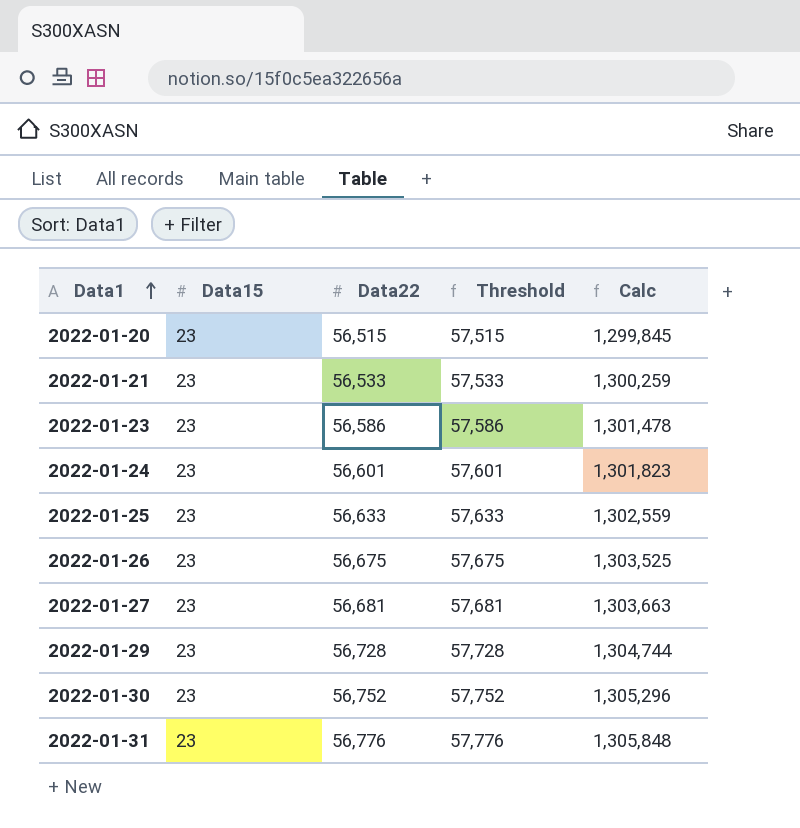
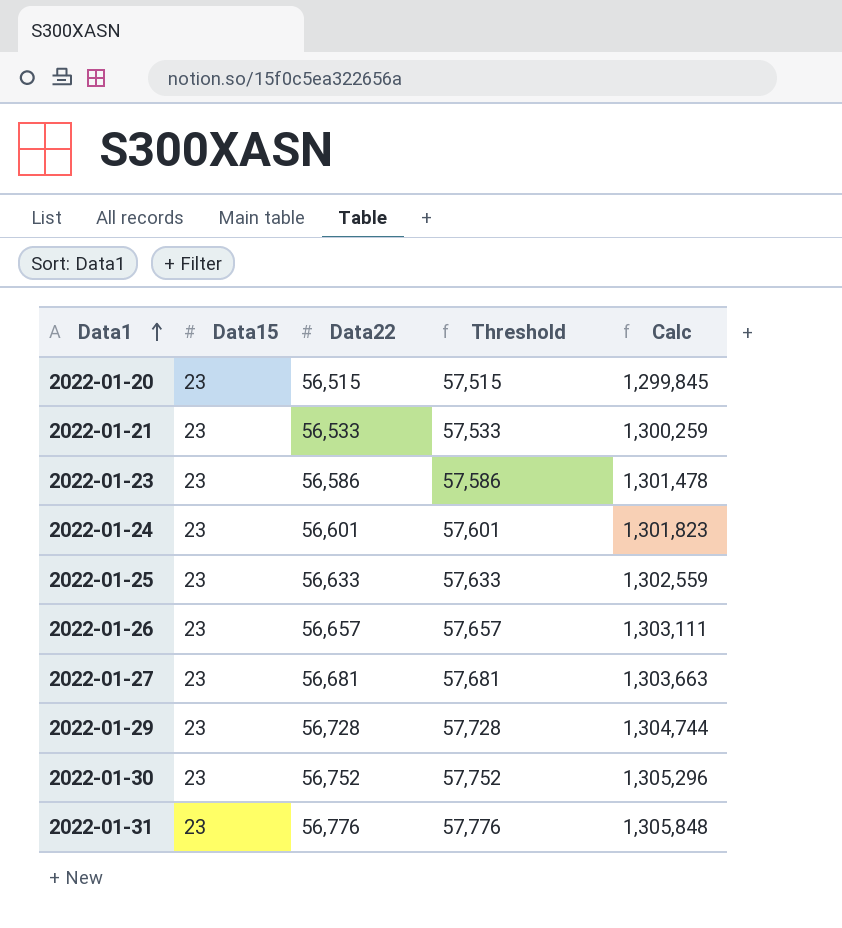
2022-01-26 | Data22: 56,675 -> 56,657
2022-01-26 | Threshold: 57,675 -> 57,657
2022-01-26 | Calc: 1,303,525 -> 1,303,111

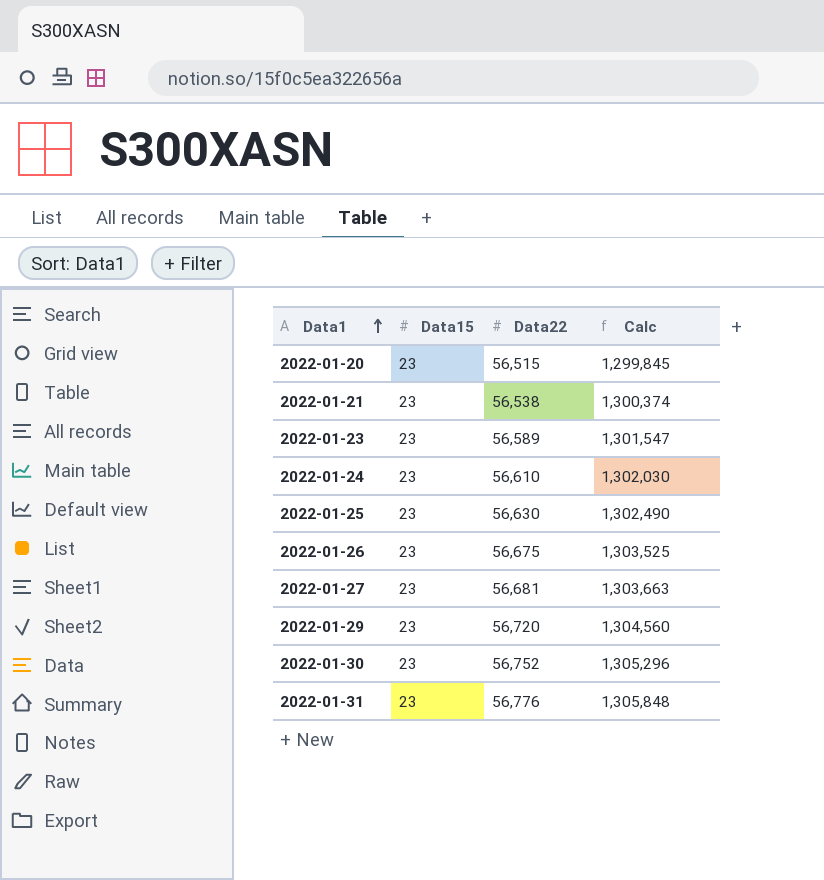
column Threshold | formula: [Data22] + 1000 -> none
2022-01-21 | Data22: 56,533 -> 56,538
2022-01-21 | Calc: 1,300,259 -> 1,300,374
2022-01-23 | Data22: 56,586 -> 56,589
2022-01-23 | Calc: 1,301,478 -> 1,301,547
2022-01-24 | Data22: 56,601 -> 56,610
2022-01-24 | Calc: 1,301,823 -> 1,302,030
2022-01-25 | Data22: 56,633 -> 56,630
2022-01-25 | Calc: 1,302,559 -> 1,302,490
2022-01-26 | Data22: 56,657 -> 56,675
2022-01-26 | Calc: 1,303,111 -> 1,303,525
2022-01-29 | Data22: 56,728 -> 56,720
2022-01-29 | Calc: 1,304,744 -> 1,304,560

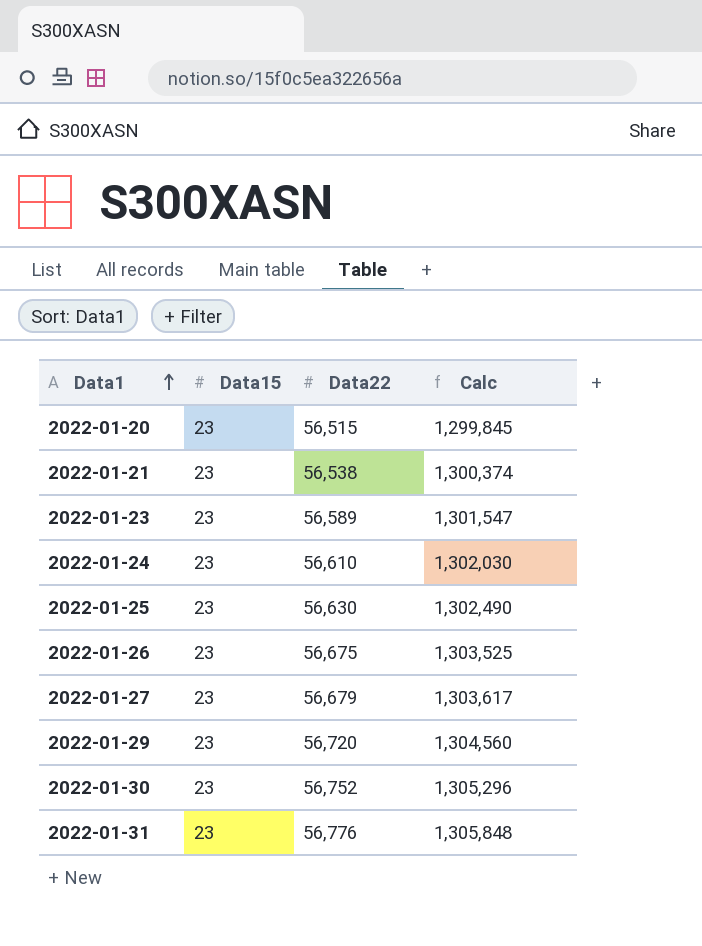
2022-01-27 | Data22: 56,681 -> 56,679
2022-01-27 | Calc: 1,303,663 -> 1,303,617

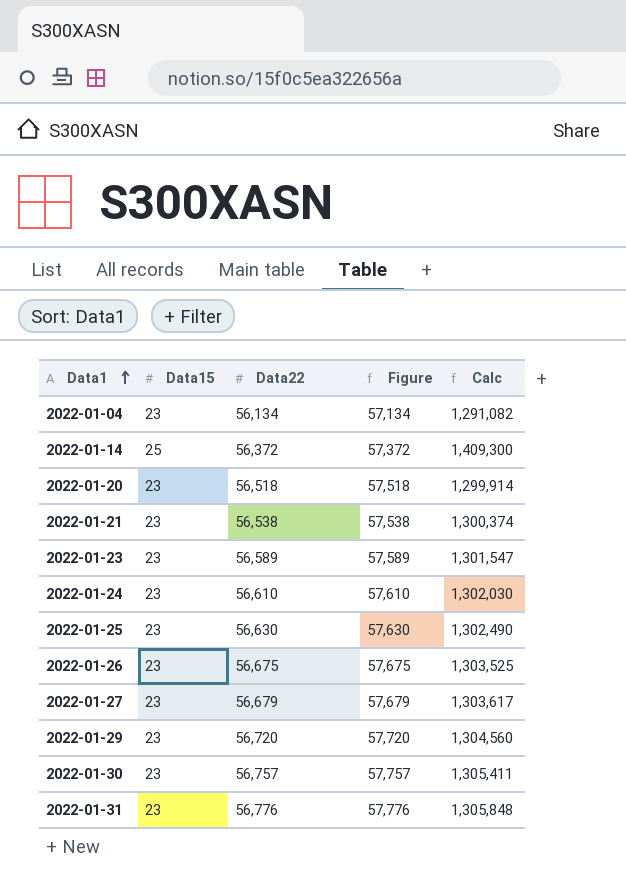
column Figure | formula: none -> [Data22] + 1000
row 2022-01-04: none -> 23 | 56,134 | 57,134 | 1,291,082
row 2022-01-14: none -> 25 | 56,372 | 57,372 | 1,409,300
2022-01-20 | Data22: 56,515 -> 56,518
2022-01-20 | Calc: 1,299,845 -> 1,299,914
2022-01-30 | Data22: 56,752 -> 56,757
2022-01-30 | Calc: 1,305,296 -> 1,305,411

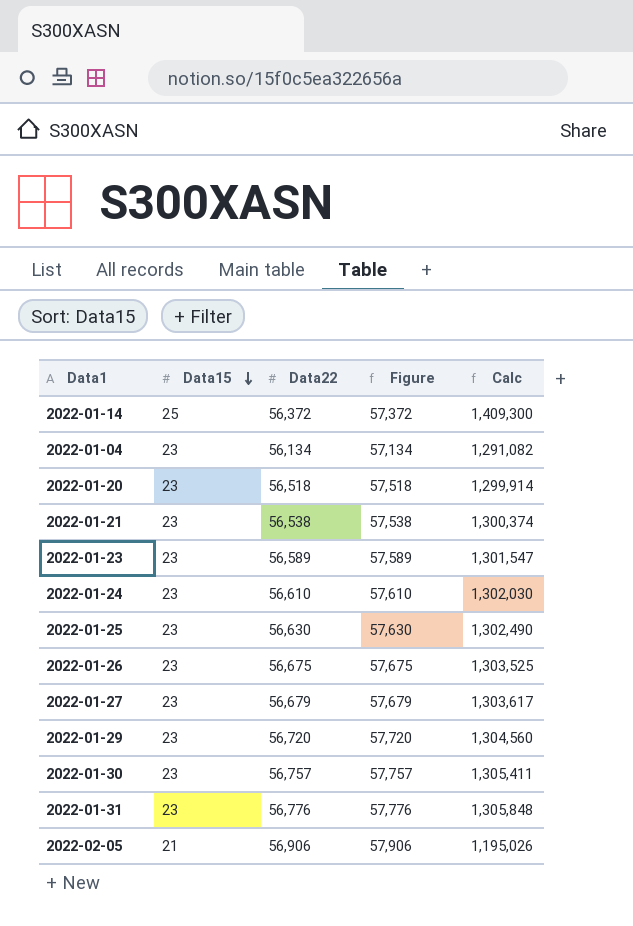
row order: Data1 ascending -> Data15 descending
row 2022-02-05: none -> 21 | 56,906 | 57,906 | 1,195,026

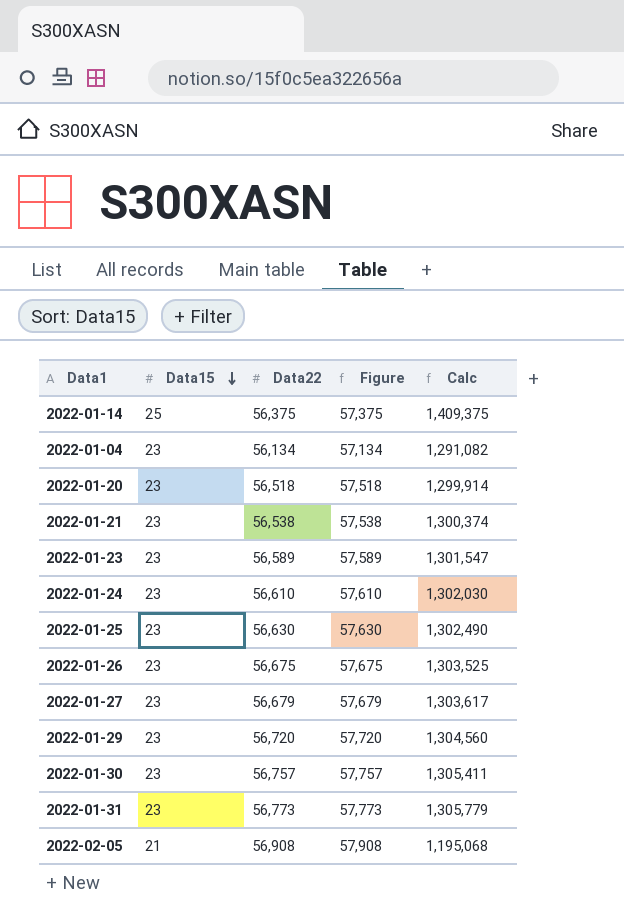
2022-01-14 | Data22: 56,372 -> 56,375
2022-01-14 | Figure: 57,372 -> 57,375
2022-01-14 | Calc: 1,409,300 -> 1,409,375
2022-01-31 | Data22: 56,776 -> 56,773
2022-01-31 | Figure: 57,776 -> 57,773
2022-01-31 | Calc: 1,305,848 -> 1,305,779
2022-02-05 | Data22: 56,906 -> 56,908
2022-02-05 | Figure: 57,906 -> 57,908
2022-02-05 | Calc: 1,195,026 -> 1,195,068

